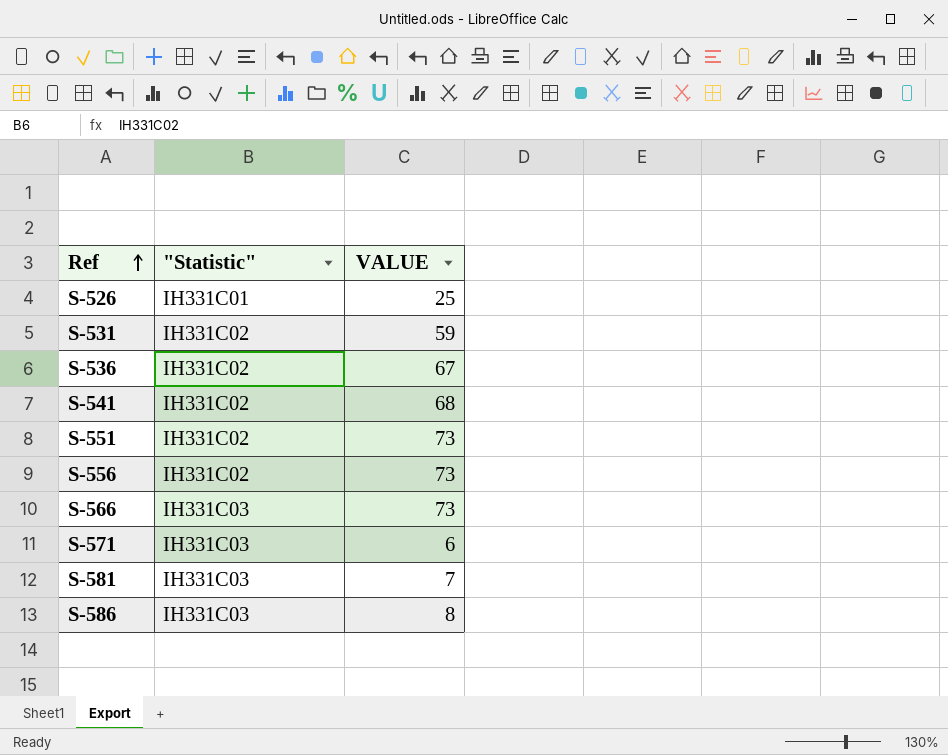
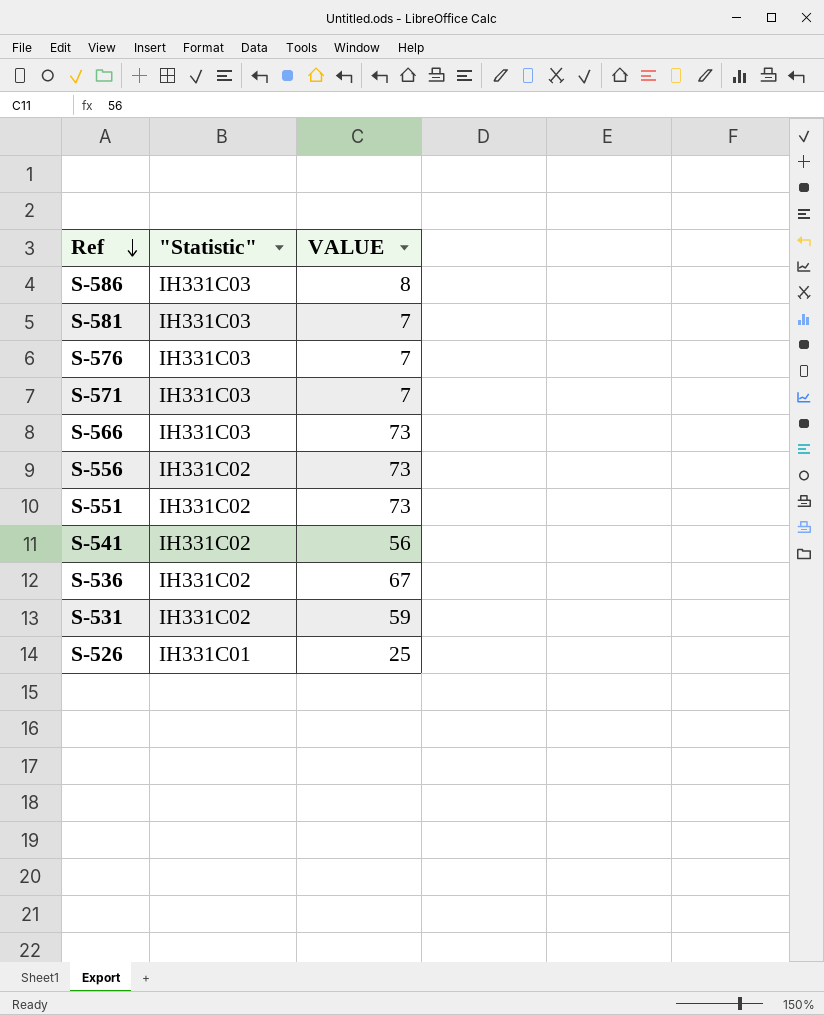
row order: Ref ascending -> Ref descending
row S-576: none -> IH331C03 | 7
S-571 | VALUE: 6 -> 7
S-541 | VALUE: 68 -> 56

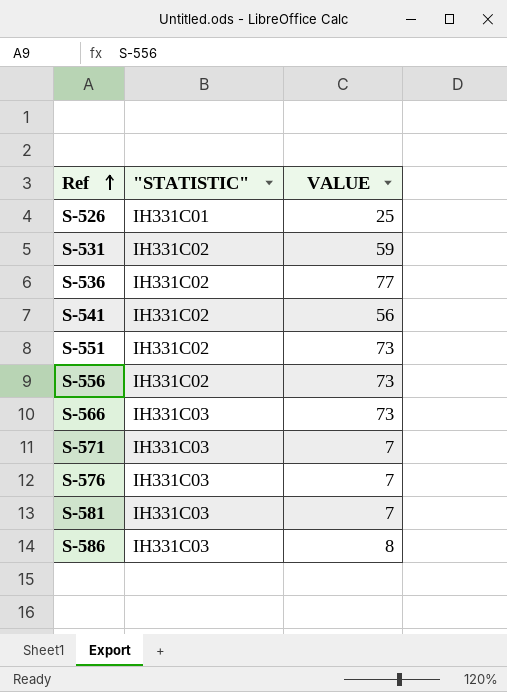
row order: Ref descending -> Ref ascending
column name: "Statistic" -> "STATISTIC"
S-536 | VALUE: 67 -> 77

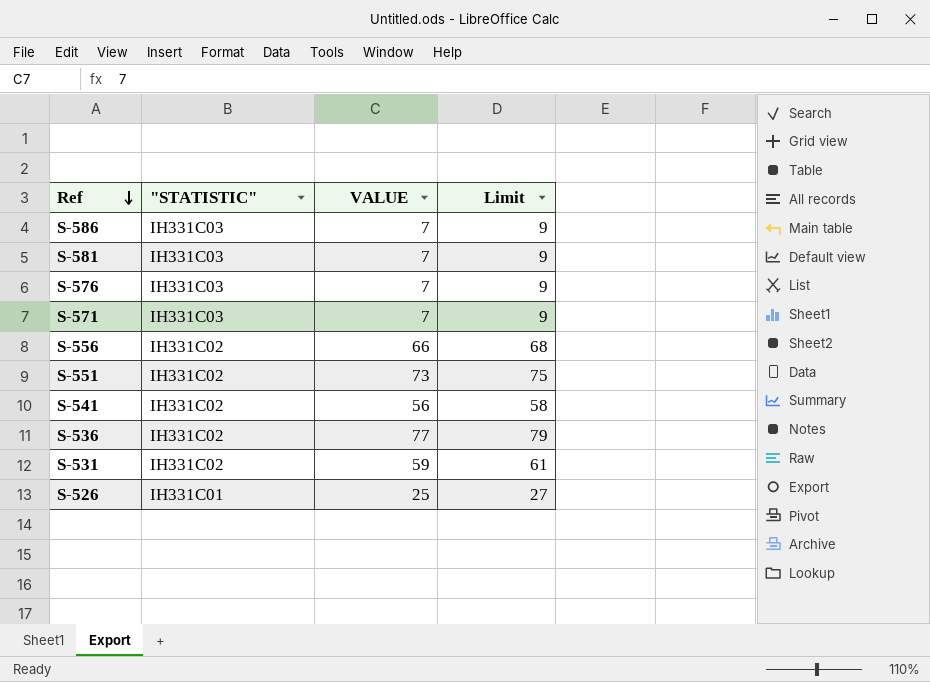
row order: Ref ascending -> Ref descending
column Limit | formula: none -> [VALUE] + 2
row S-566: IH331C03 | 73 -> none
S-586 | VALUE: 8 -> 7
S-556 | VALUE: 73 -> 66

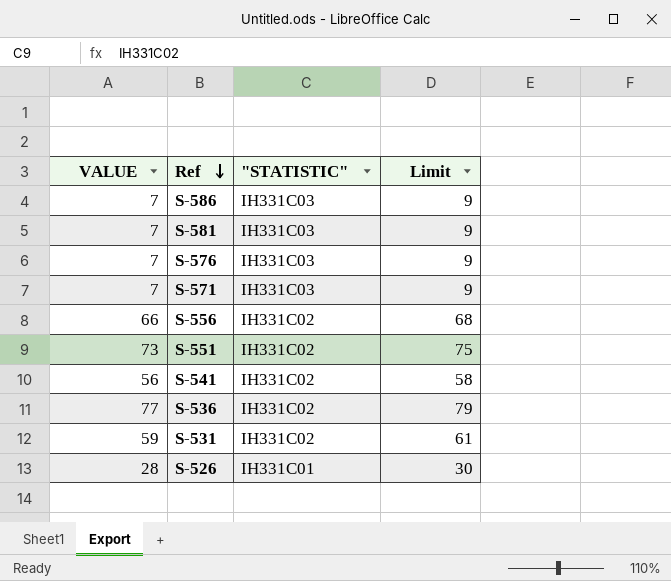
column VALUE | position: 3 -> 1
S-526 | VALUE: 25 -> 28
S-526 | Limit: 27 -> 30

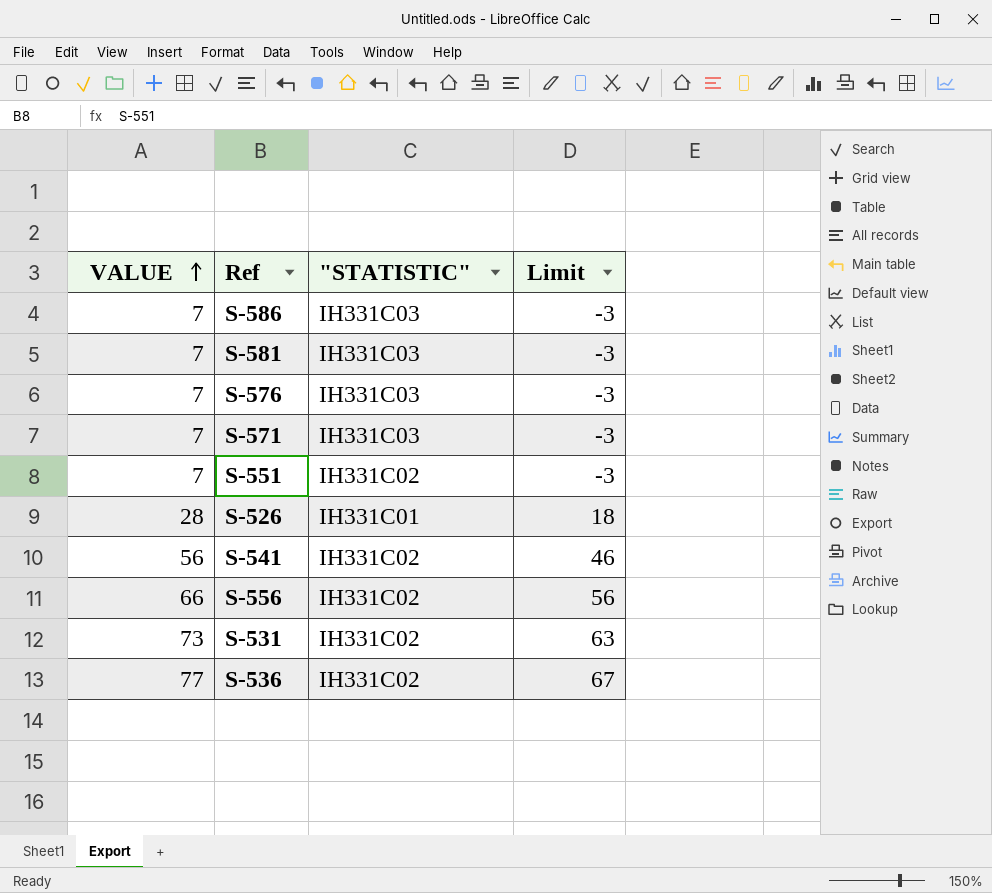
row order: Ref descending -> VALUE ascending
column Limit | formula: [VALUE] + 2 -> [VALUE] - 10
S-551 | VALUE: 73 -> 7
S-531 | VALUE: 59 -> 73

